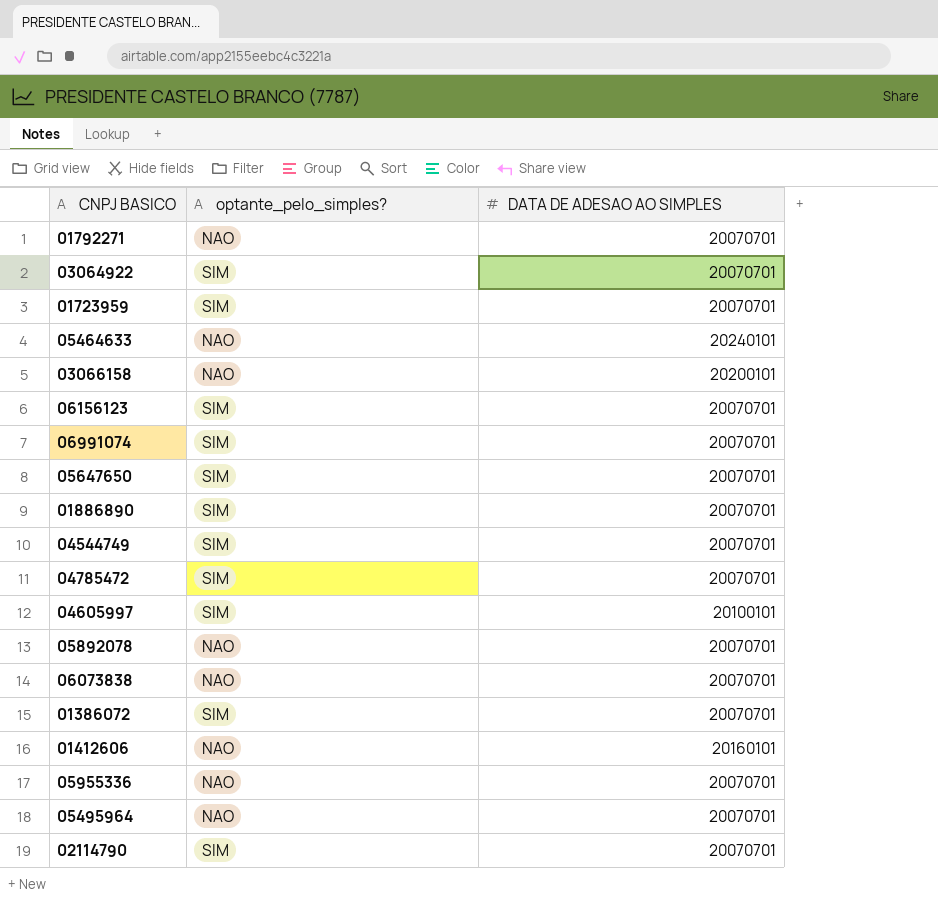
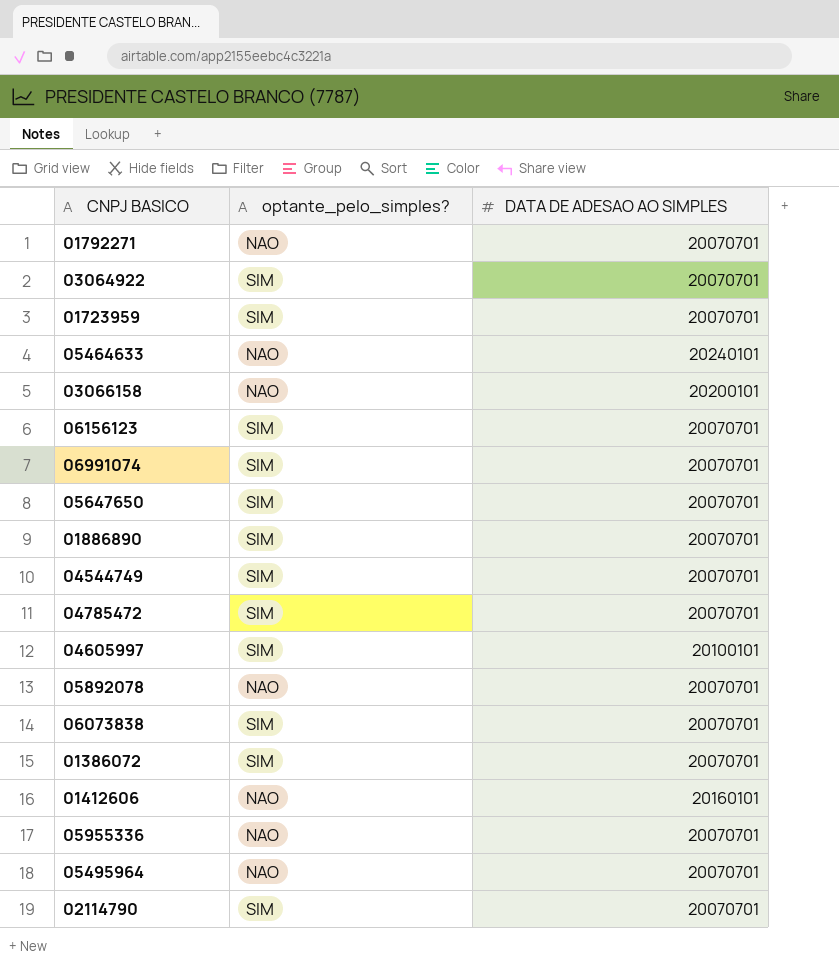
06073838 | optante_pelo_simples?: NAO -> SIM

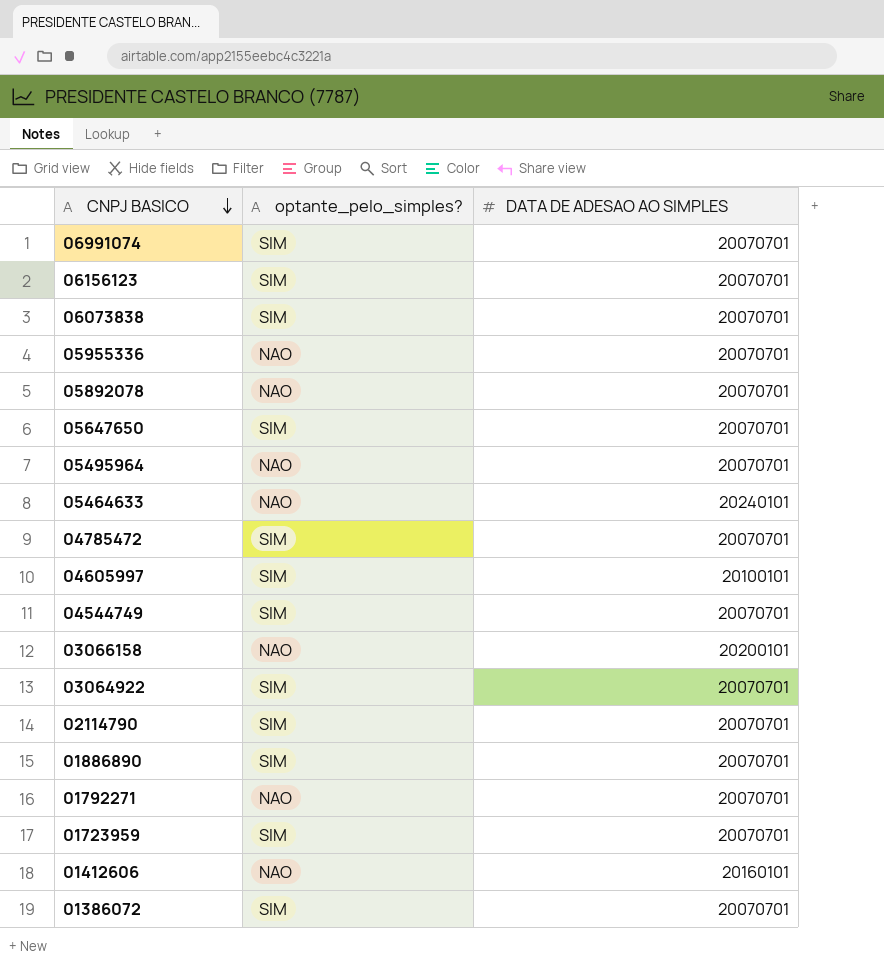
row order: none -> CNPJ BASICO descending

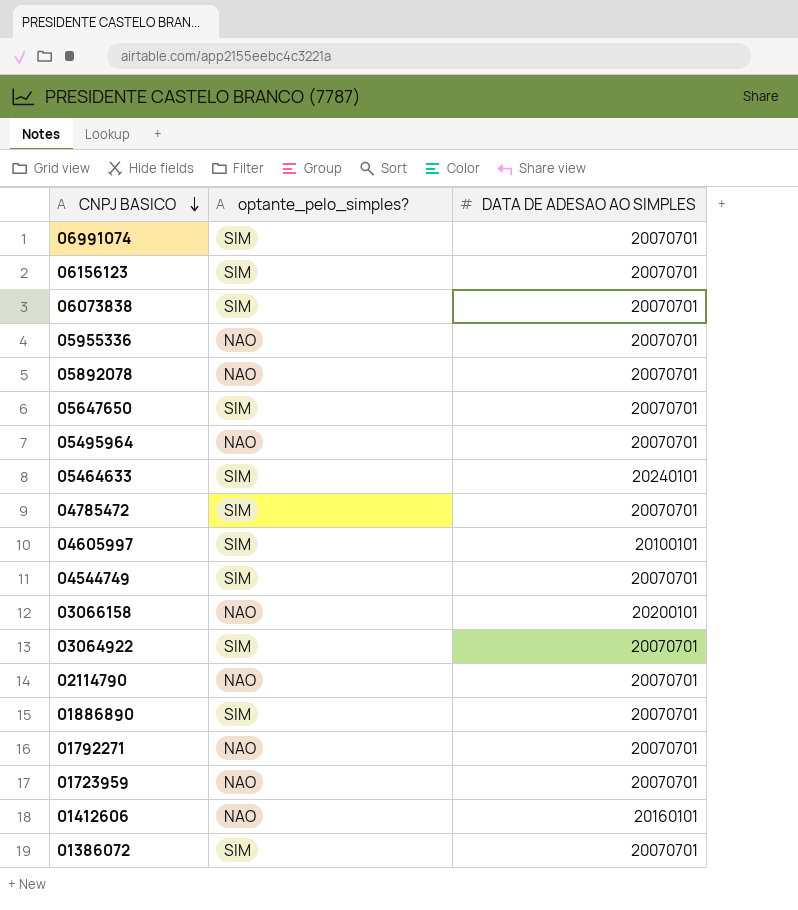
05464633 | optante_pelo_simples?: NAO -> SIM
02114790 | optante_pelo_simples?: SIM -> NAO
01723959 | optante_pelo_simples?: SIM -> NAO

